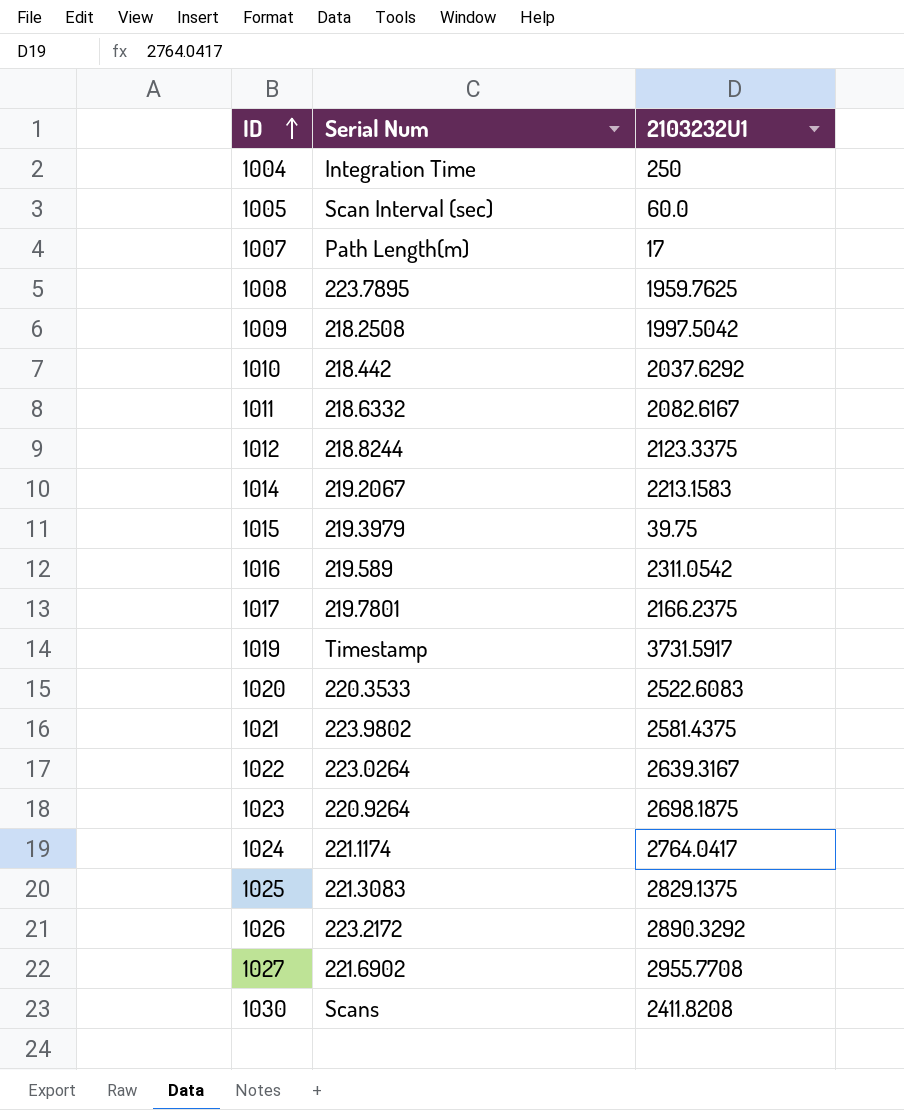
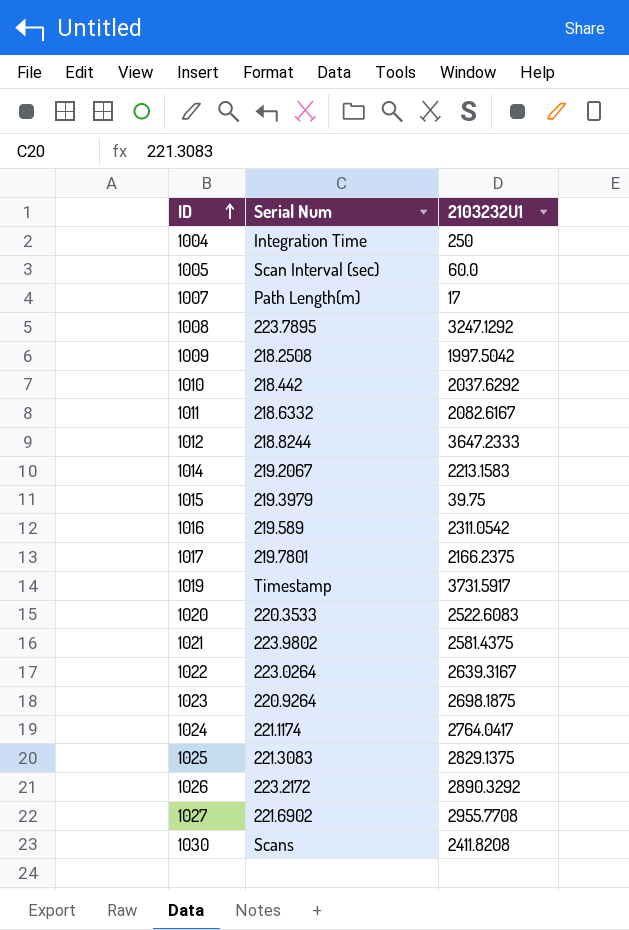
1008 | 2103232U1: 1959.7625 -> 3247.1292
1012 | 2103232U1: 2123.3375 -> 3647.2333

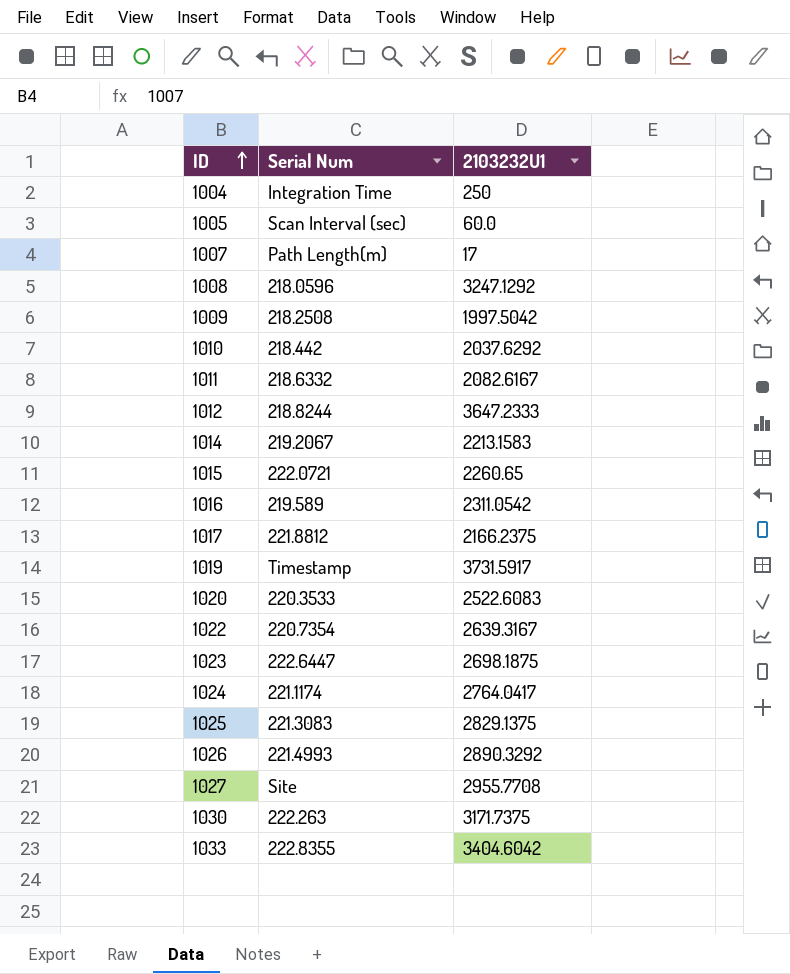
row 1021: 223.9802 | 2581.4375 -> none
1008 | Serial Num: 223.7895 -> 218.0596
1015 | Serial Num: 219.3979 -> 222.0721
1015 | 2103232U1: 39.75 -> 2260.65
1017 | Serial Num: 219.7801 -> 221.8812
1022 | Serial Num: 223.0264 -> 220.7354
1023 | Serial Num: 220.9264 -> 222.6447
1026 | Serial Num: 223.2172 -> 221.4993
1027 | Serial Num: 221.6902 -> Site
1030 | Serial Num: Scans -> 222.263
1030 | 2103232U1: 2411.8208 -> 3171.7375
row 1033: none -> 222.8355 | 3404.6042

